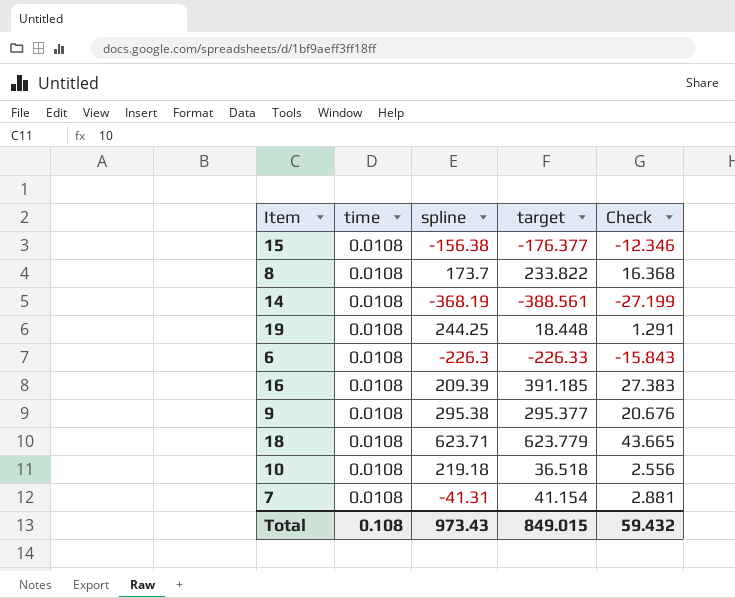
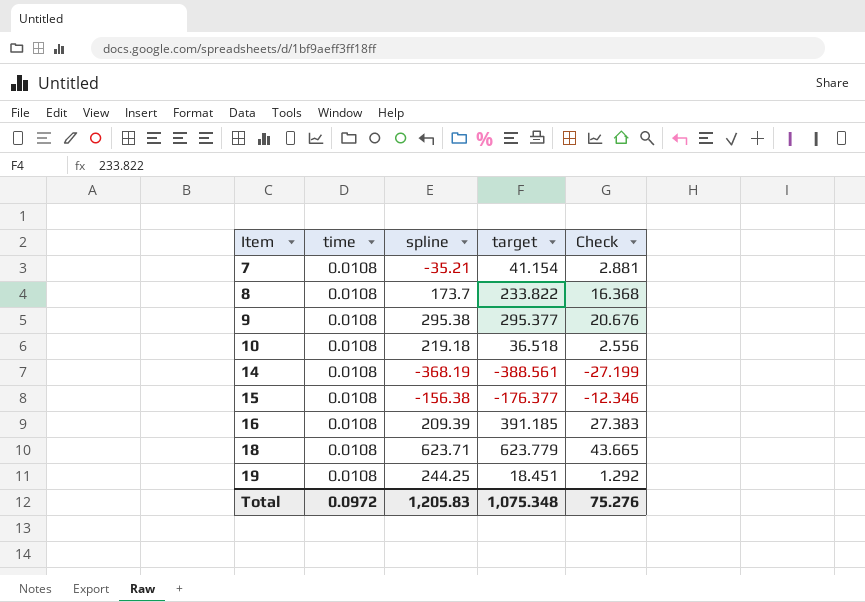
row order: none -> Item ascending
row 6: 0.0108 | -226.3 | -226.33 | -15.843 -> none
7 | spline: -41.31 -> -35.21
19 | target: 18.448 -> 18.451
19 | Check: 1.291 -> 1.292
Total | time: 0.108 -> 0.0972
Total | spline: 973.43 -> 1,205.83
Total | target: 849.015 -> 1,075.348
Total | Check: 59.432 -> 75.276

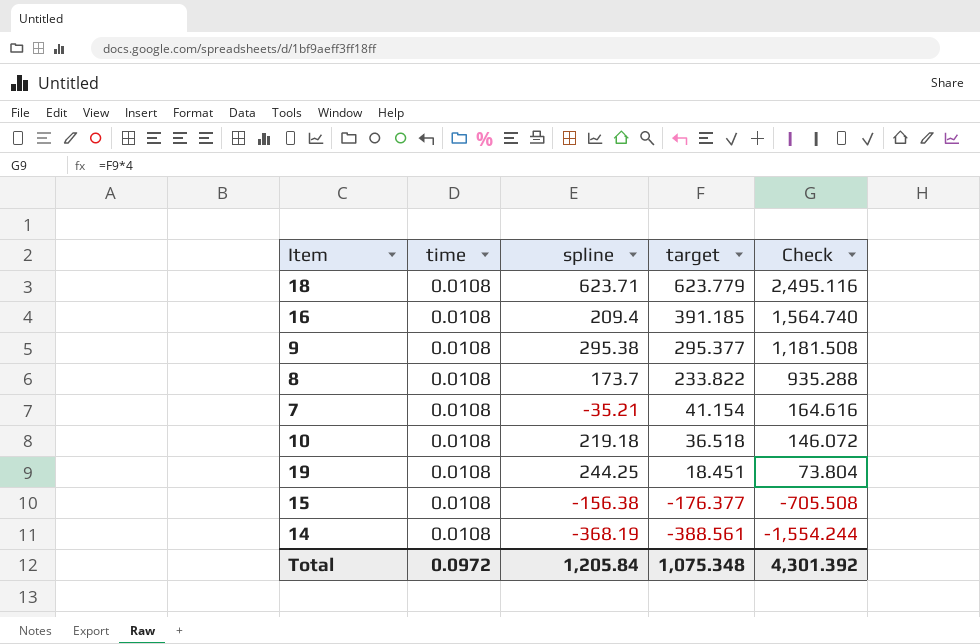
row order: Item ascending -> target descending
column Check | formula: [target] * 0.07 -> [target] * 4
16 | spline: 209.39 -> 209.4
Total | spline: 1,205.83 -> 1,205.84
Total | Check: 75.276 -> 4,301.392

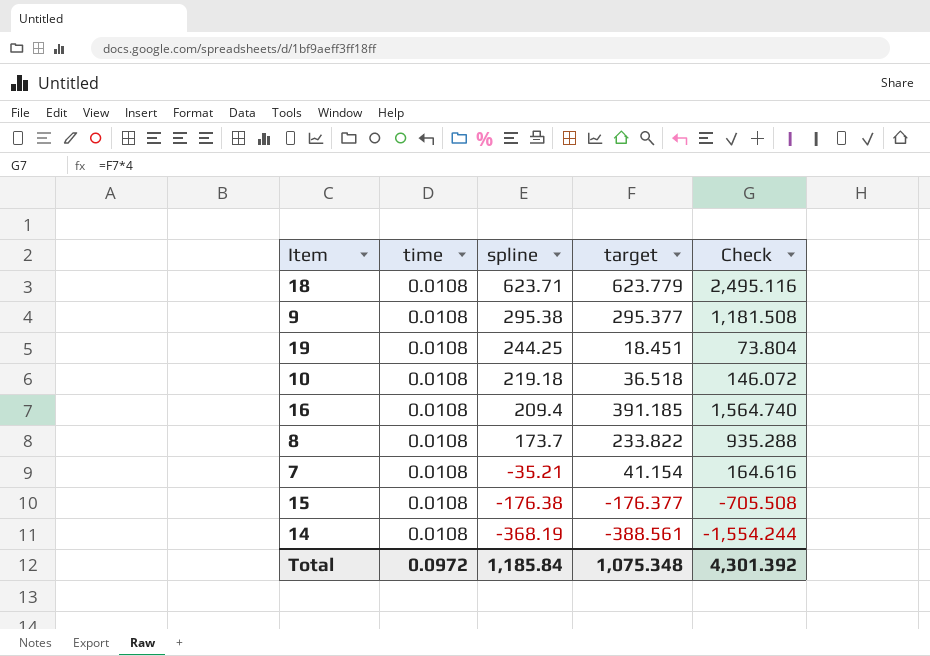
row order: target descending -> spline descending
15 | spline: -156.38 -> -176.38
Total | spline: 1,205.84 -> 1,185.84

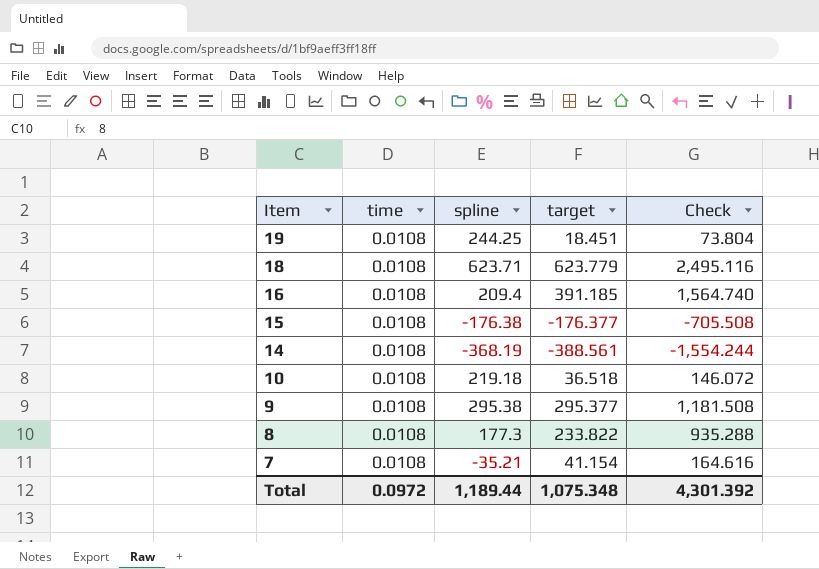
row order: spline descending -> Item descending
8 | spline: 173.7 -> 177.3
Total | spline: 1,185.84 -> 1,189.44

